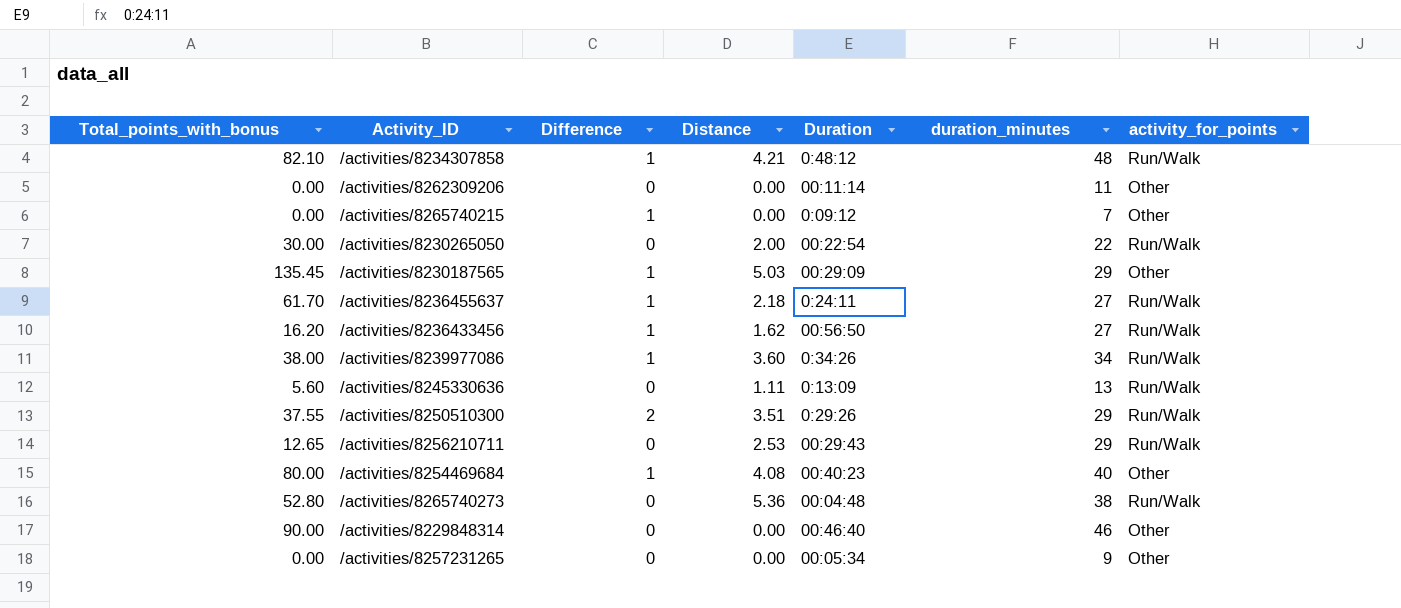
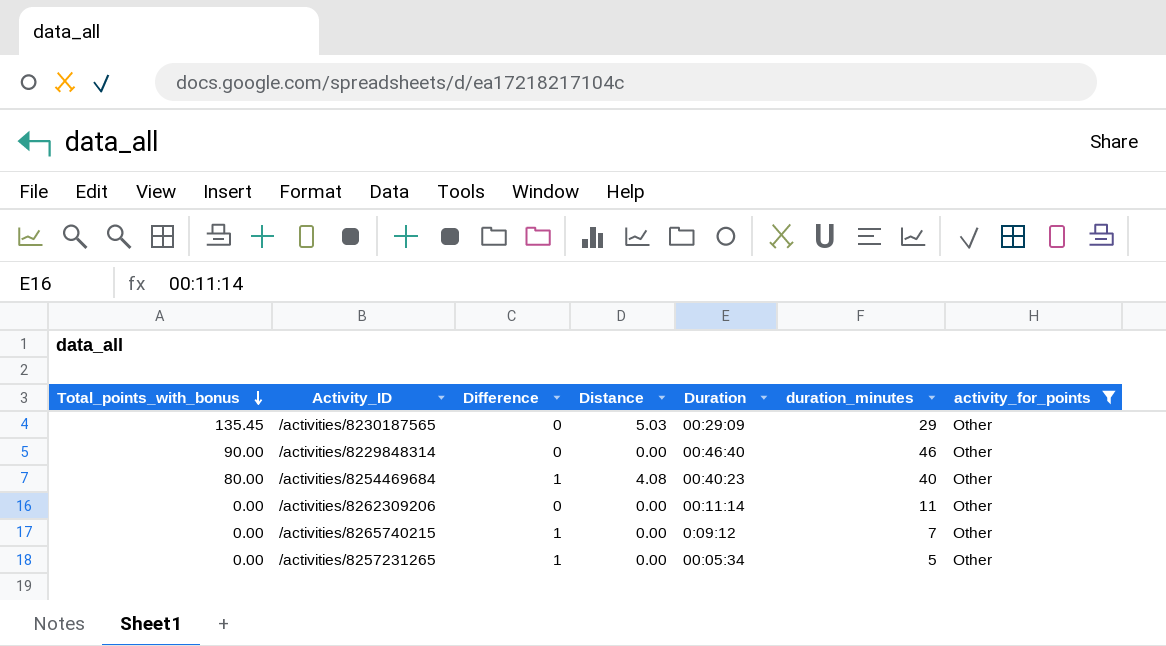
filter: none -> activity_for_points = Other
row order: none -> Total_points_with_bonus descending
/activities/8230187565 | Difference: 1 -> 0
/activities/8257231265 | Difference: 0 -> 1
/activities/8257231265 | duration_minutes: 9 -> 5

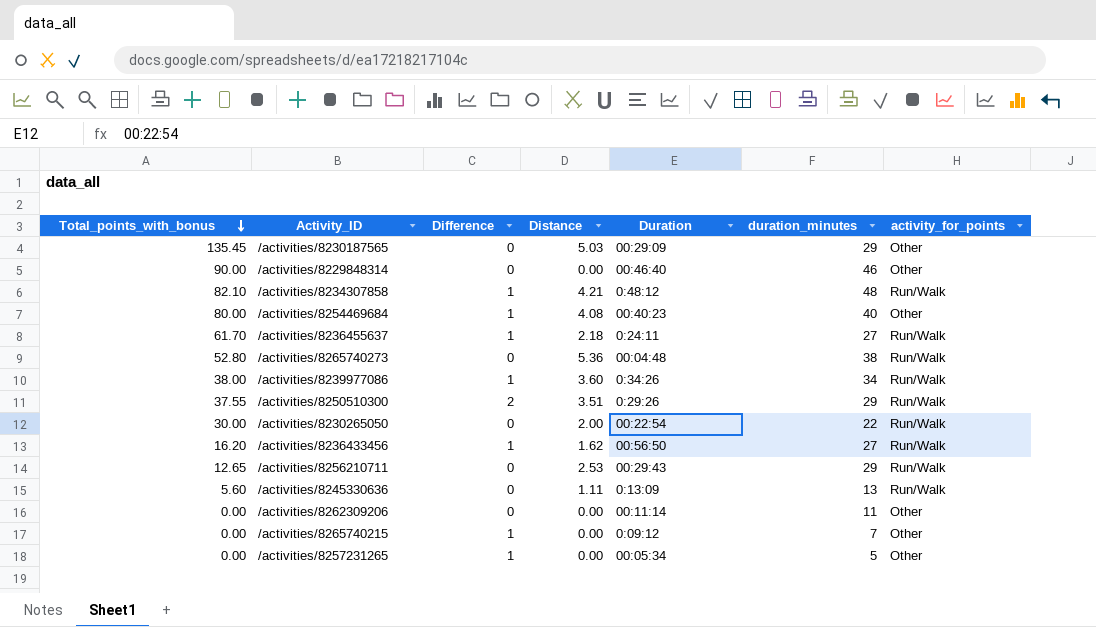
filter: activity_for_points = Other -> none

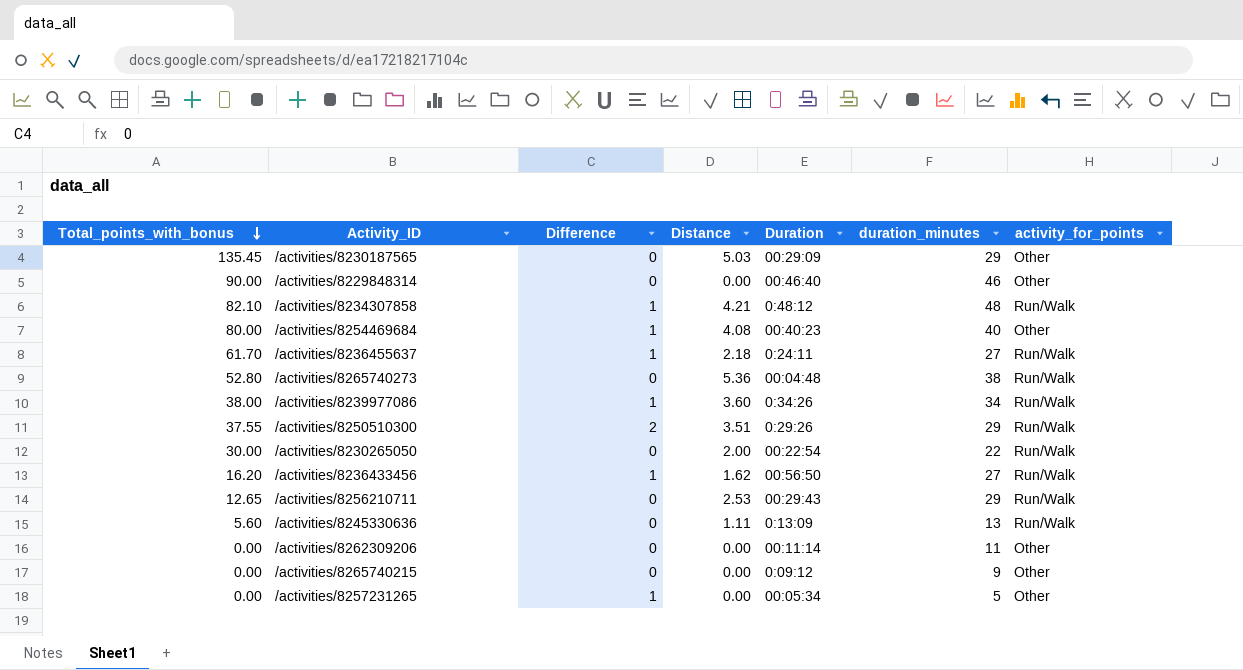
/activities/8265740215 | Difference: 1 -> 0
/activities/8265740215 | duration_minutes: 7 -> 9

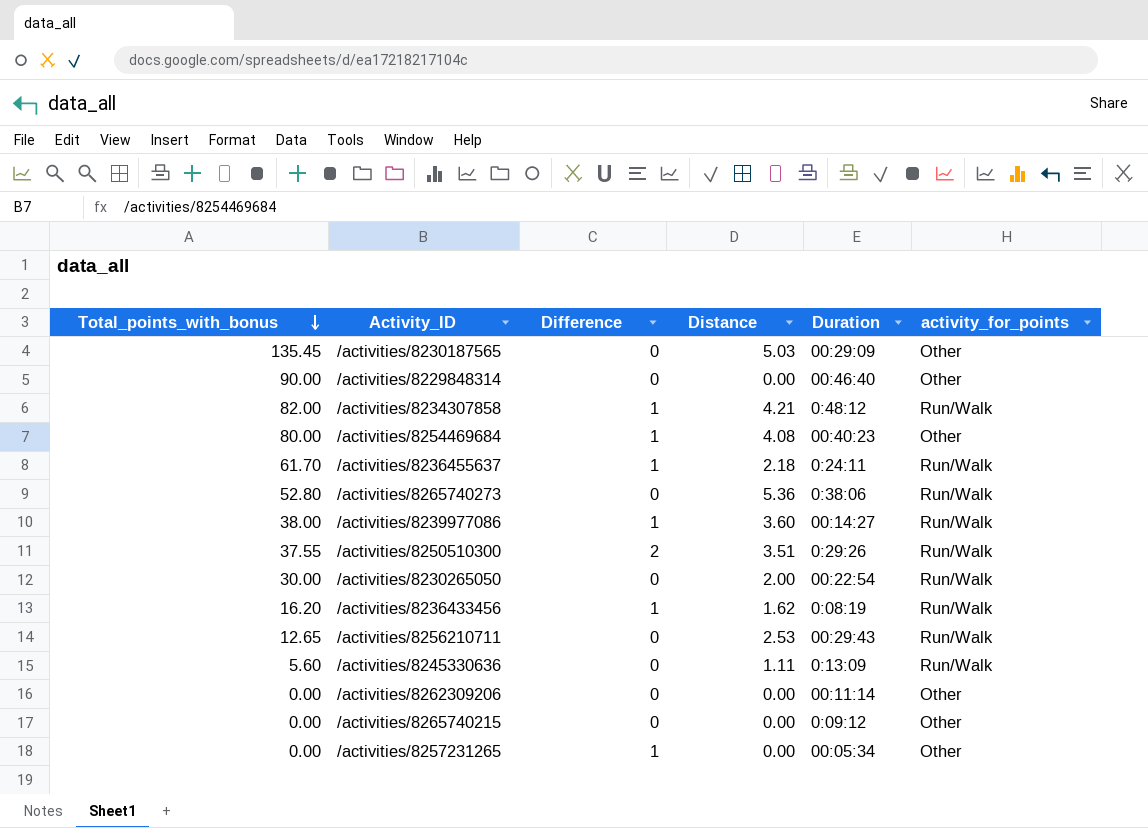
column duration_minutes | position: 6 -> none
/activities/8234307858 | Total_points_with_bonus: 82.10 -> 82.00
/activities/8265740273 | Duration: 00:04:48 -> 0:38:06
/activities/8239977086 | Duration: 0:34:26 -> 00:14:27
/activities/8236433456 | Duration: 00:56:50 -> 0:08:19

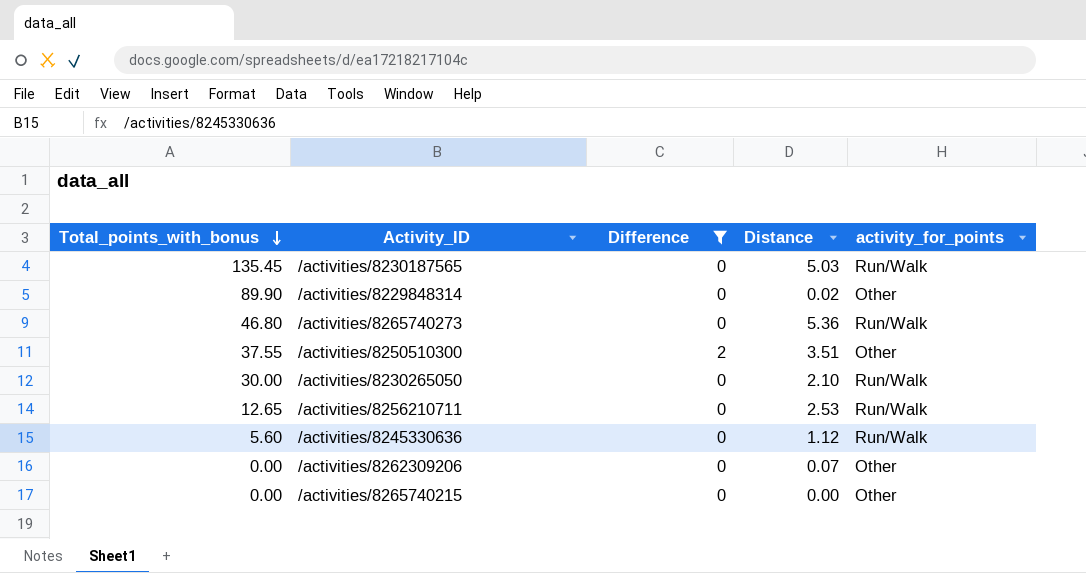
filter: none -> Difference != 1
column Duration | position: 5 -> none
/activities/8230187565 | activity_for_points: Other -> Run/Walk
/activities/8229848314 | Total_points_with_bonus: 90.00 -> 89.90
/activities/8229848314 | Distance: 0.00 -> 0.02
/activities/8265740273 | Total_points_with_bonus: 52.80 -> 46.80
/activities/8250510300 | activity_for_points: Run/Walk -> Other
/activities/8230265050 | Distance: 2.00 -> 2.10
/activities/8245330636 | Distance: 1.11 -> 1.12
/activities/8262309206 | Distance: 0.00 -> 0.07

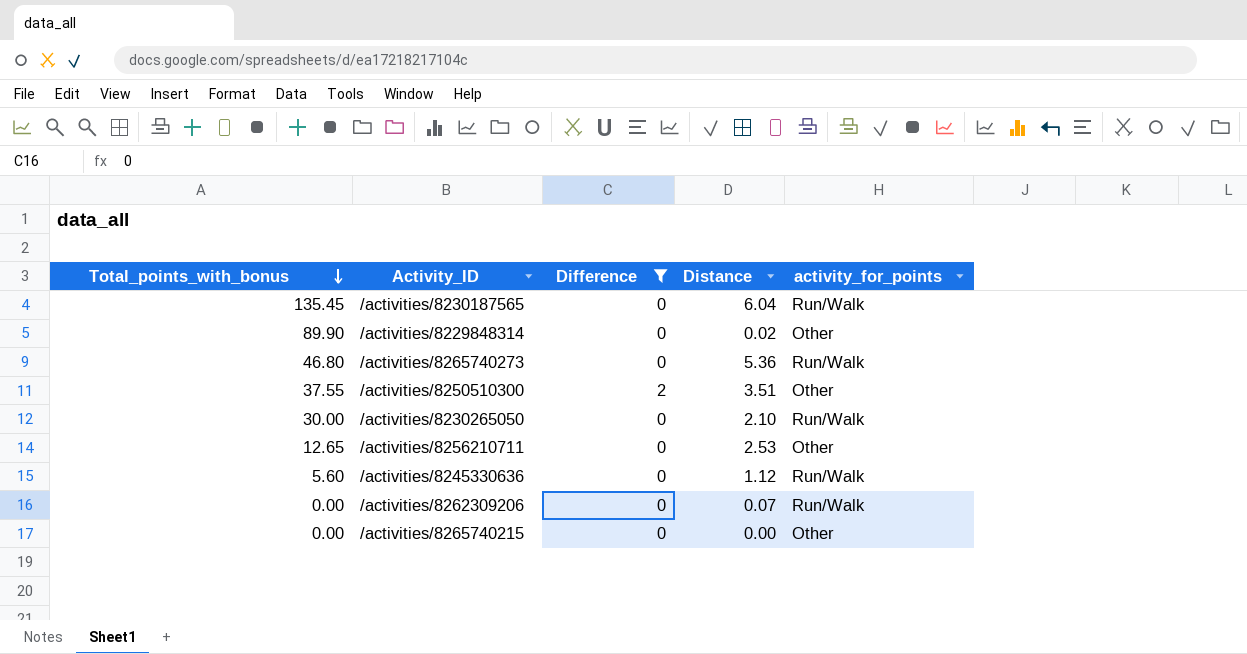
/activities/8230187565 | Distance: 5.03 -> 6.04
/activities/8256210711 | activity_for_points: Run/Walk -> Other
/activities/8262309206 | activity_for_points: Other -> Run/Walk

